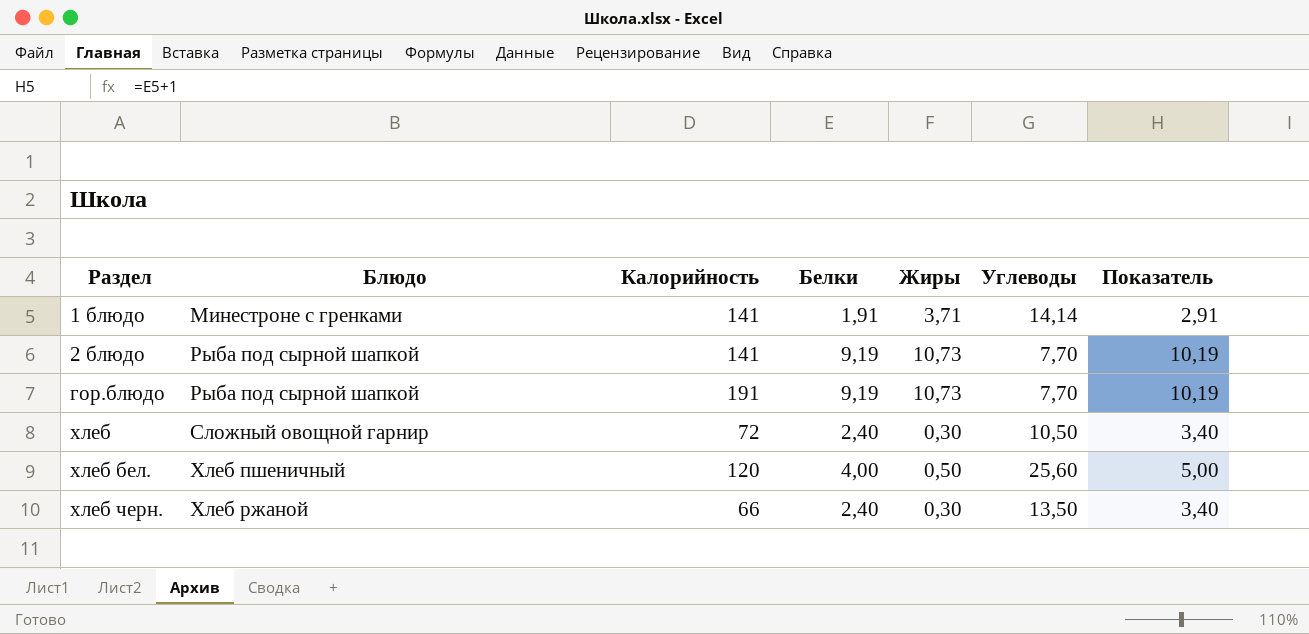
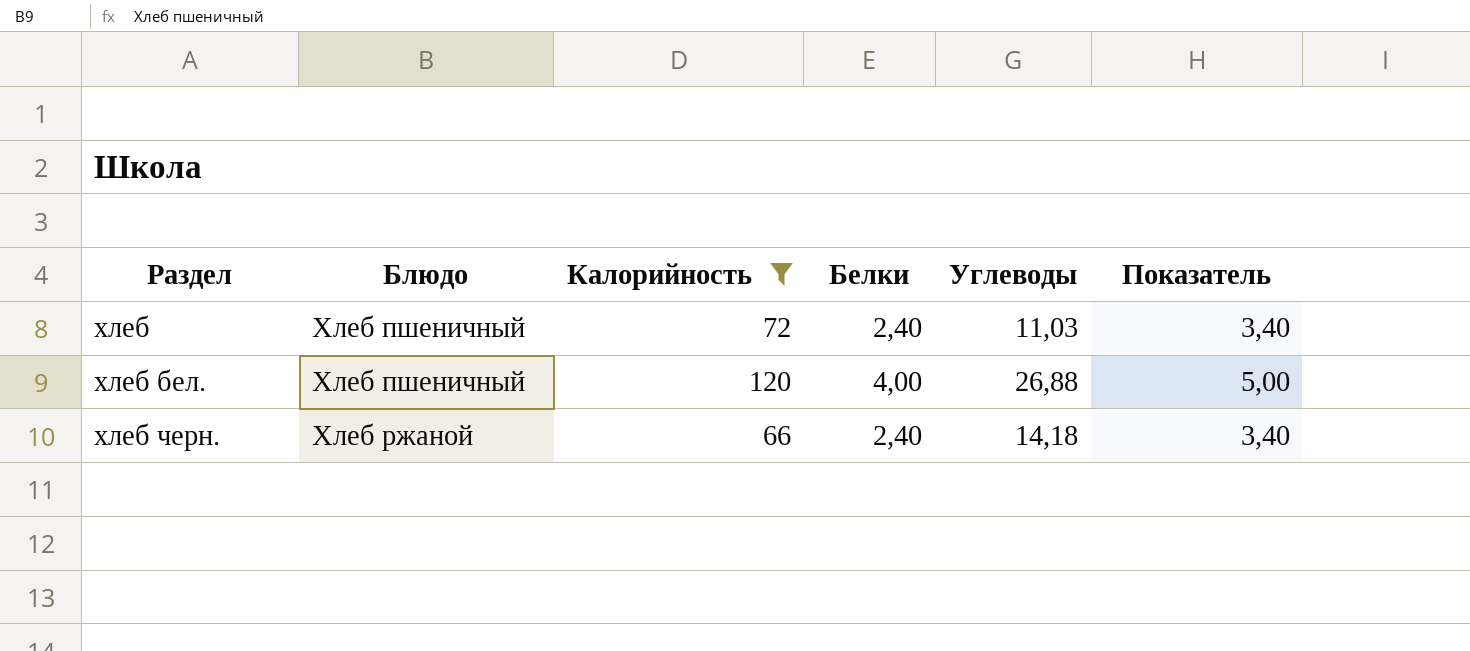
filter: none -> Калорийность <= 120
column Жиры | position: 5 -> none
хлеб | Блюдо: Сложный овощной гарнир -> Хлеб пшеничный
хлеб | Углеводы: 10,50 -> 11,03
хлеб бел. | Углеводы: 25,60 -> 26,88
хлеб черн. | Углеводы: 13,50 -> 14,18

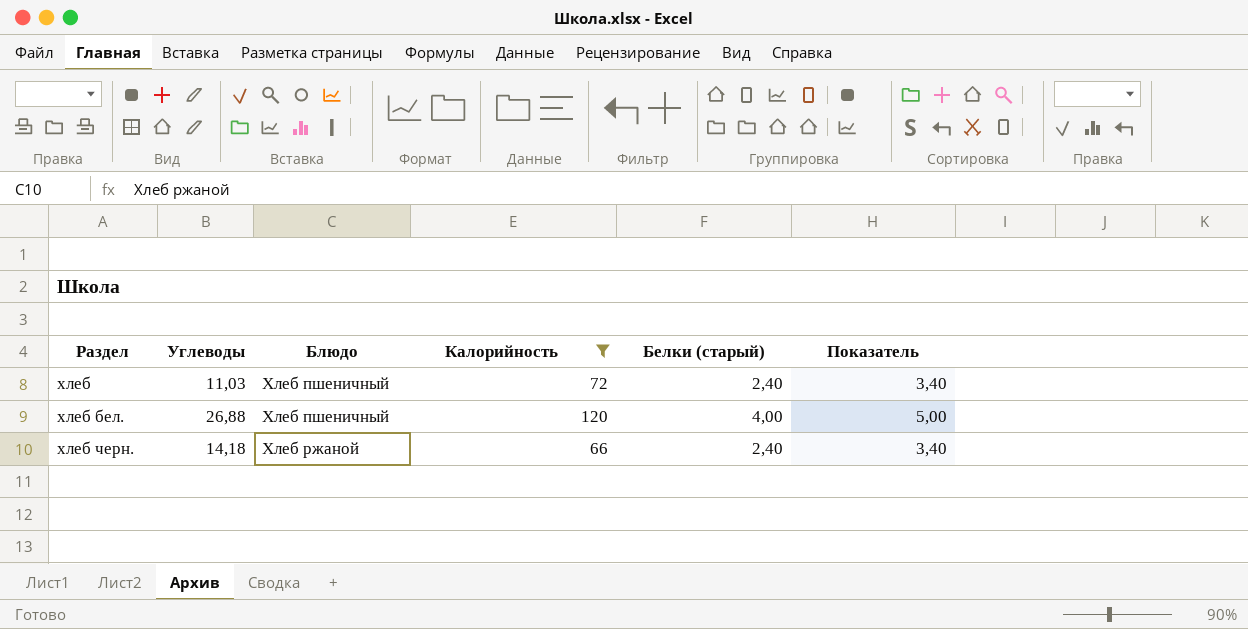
column Углеводы | position: 5 -> 2
column name: Белки -> Белки (старый)

